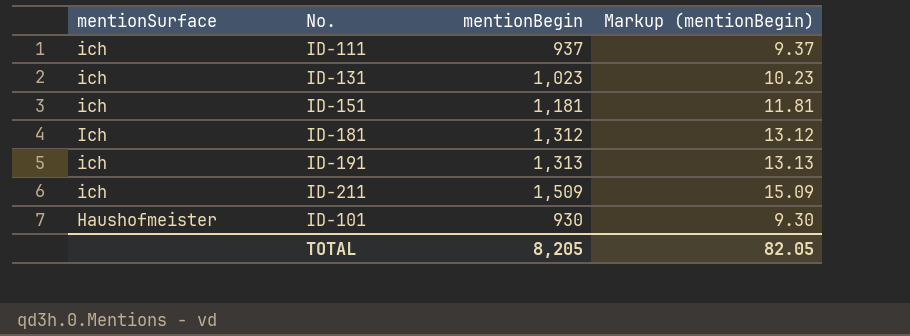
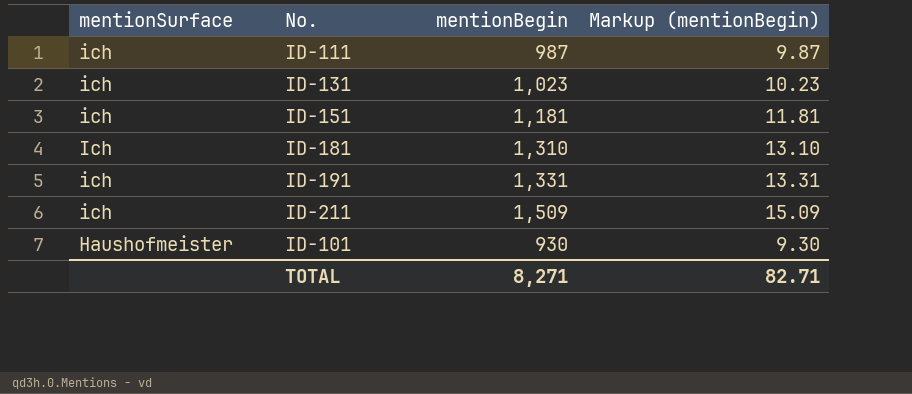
ID-111 | mentionBegin: 937 -> 987
ID-111 | Markup (mentionBegin): 9.37 -> 9.87
ID-181 | mentionBegin: 1,312 -> 1,310
ID-181 | Markup (mentionBegin): 13.12 -> 13.10
ID-191 | mentionBegin: 1,313 -> 1,331
ID-191 | Markup (mentionBegin): 13.13 -> 13.31
TOTAL | mentionBegin: 8,205 -> 8,271
TOTAL | Markup (mentionBegin): 82.05 -> 82.71

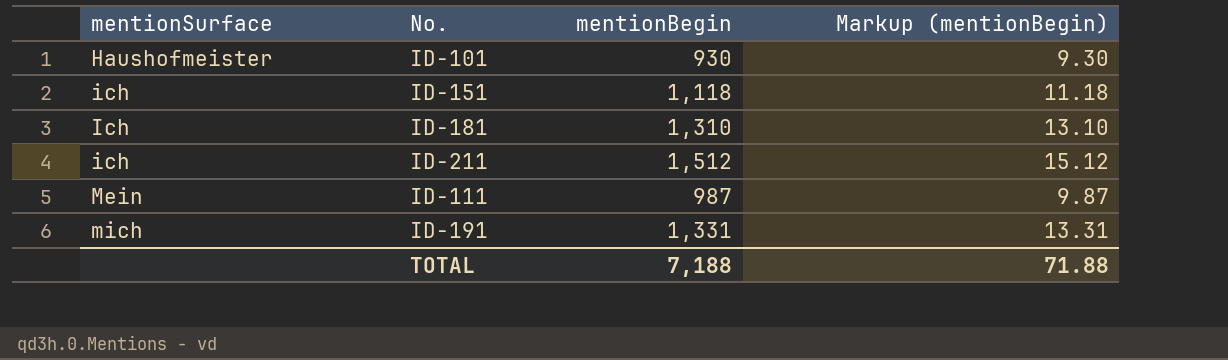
row order: mentionSurface descending -> mentionSurface ascending
row ID-131: ich | 1,023 | 10.23 -> none
ID-151 | mentionBegin: 1,181 -> 1,118
ID-151 | Markup (mentionBegin): 11.81 -> 11.18
ID-211 | mentionBegin: 1,509 -> 1,512
ID-211 | Markup (mentionBegin): 15.09 -> 15.12
ID-111 | mentionSurface: ich -> Mein
ID-191 | mentionSurface: ich -> mich
TOTAL | mentionBegin: 8,271 -> 7,188
TOTAL | Markup (mentionBegin): 82.71 -> 71.88

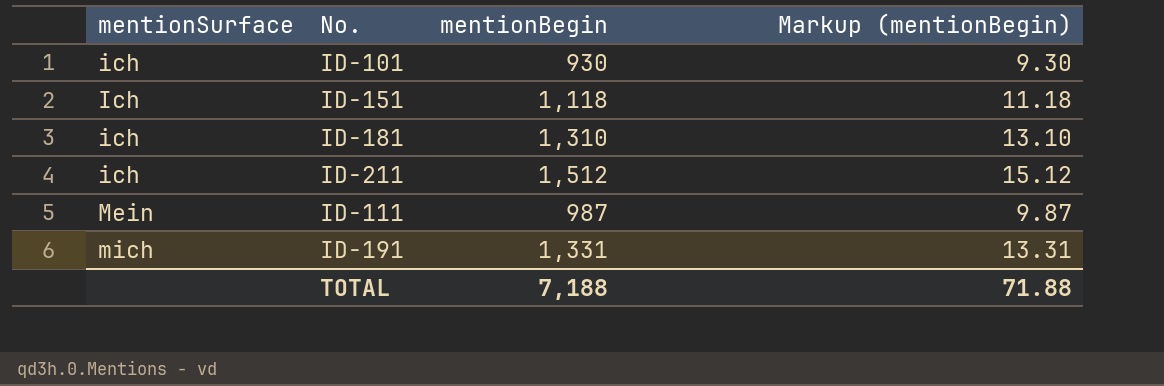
ID-101 | mentionSurface: Haushofmeister -> ich
ID-151 | mentionSurface: ich -> Ich
ID-181 | mentionSurface: Ich -> ich

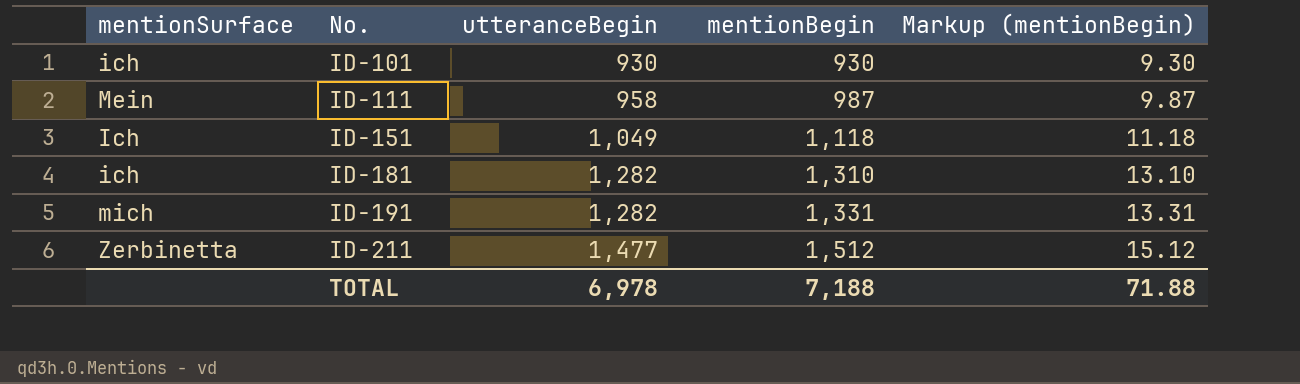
row order: mentionSurface ascending -> No. ascending
column utteranceBegin | position: none -> 3
ID-211 | mentionSurface: ich -> Zerbinetta

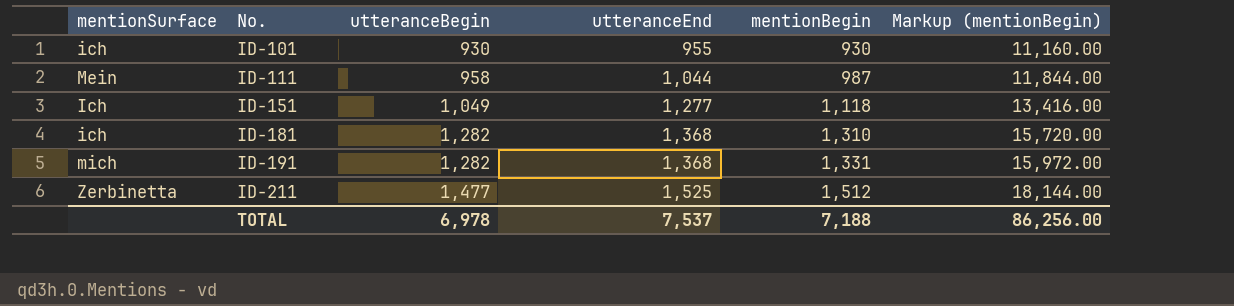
column utteranceEnd | position: none -> 4
column Markup (mentionBegin) | formula: [mentionBegin] * 0.01 -> [mentionBegin] * 12
TOTAL | Markup (mentionBegin): 71.88 -> 86,256.00

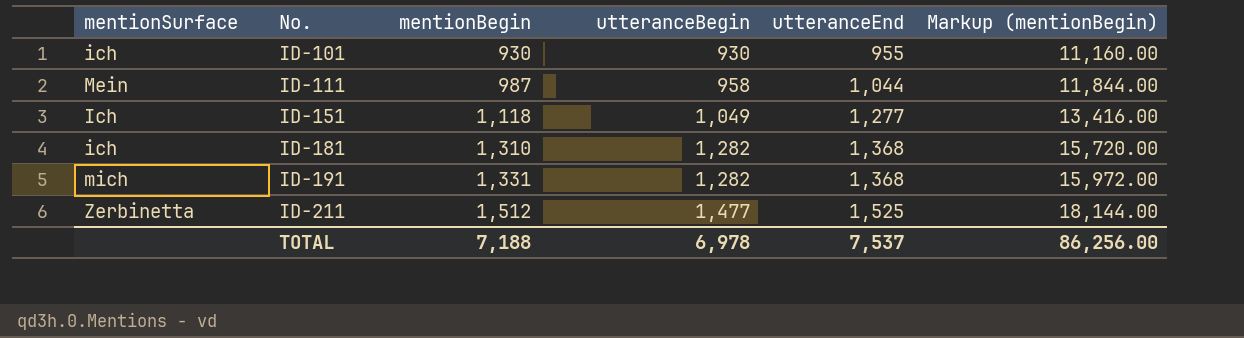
column mentionBegin | position: 5 -> 3

